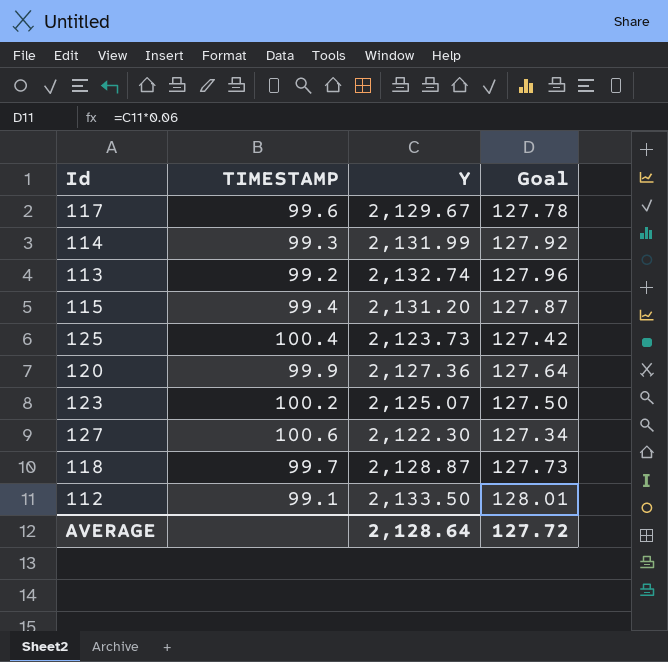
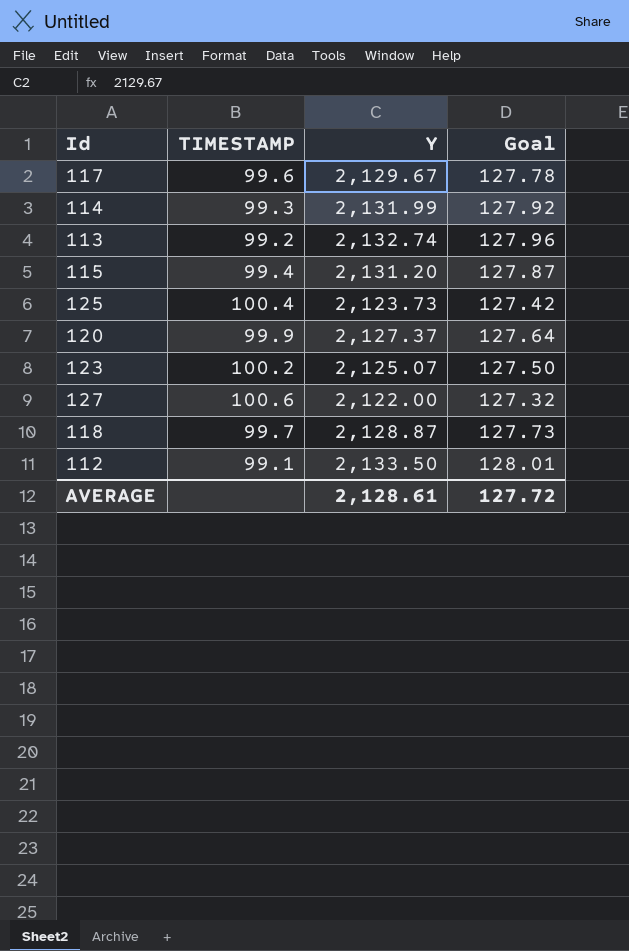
120 | Y: 2,127.36 -> 2,127.37
127 | Y: 2,122.30 -> 2,122.00
127 | Goal: 127.34 -> 127.32
AVERAGE | Y: 2,128.64 -> 2,128.61

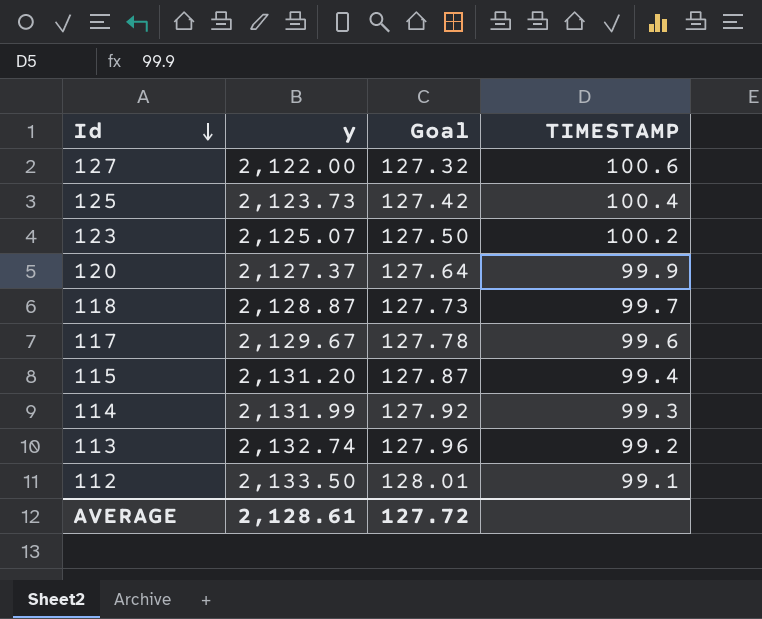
row order: none -> Id descending
column name: Y -> y
column TIMESTAMP | position: 2 -> 4

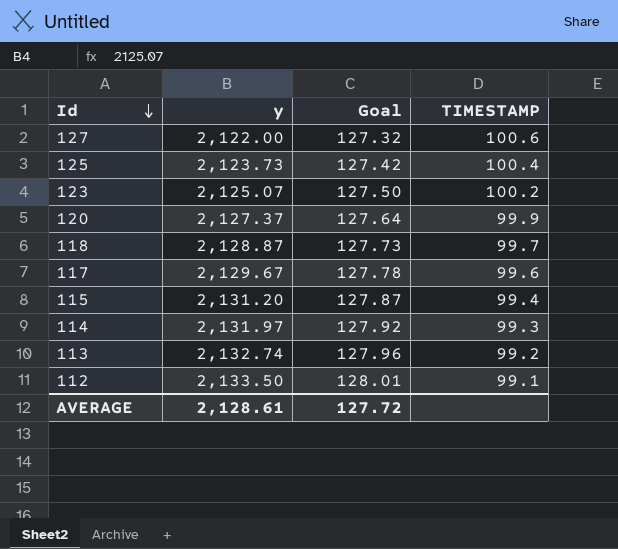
114 | y: 2,131.99 -> 2,131.97

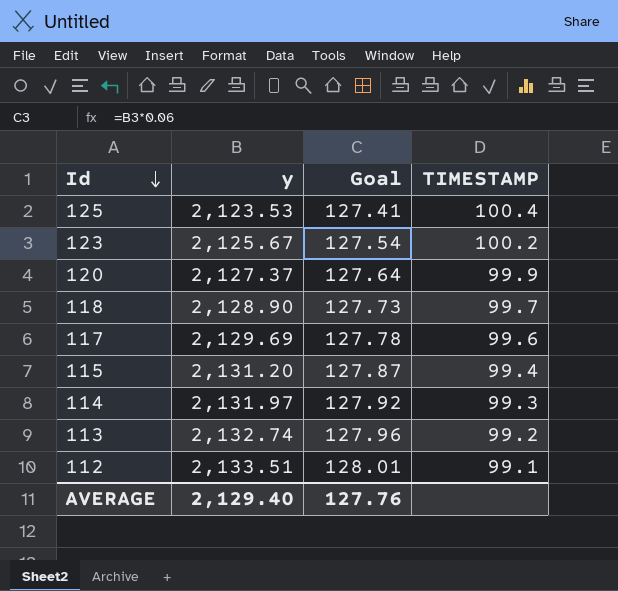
row 127: 2,122.00 | 127.32 | 100.6 -> none
125 | y: 2,123.73 -> 2,123.53
125 | Goal: 127.42 -> 127.41
123 | y: 2,125.07 -> 2,125.67
123 | Goal: 127.50 -> 127.54
118 | y: 2,128.87 -> 2,128.90
117 | y: 2,129.67 -> 2,129.69
112 | y: 2,133.50 -> 2,133.51
AVERAGE | y: 2,128.61 -> 2,129.40
AVERAGE | Goal: 127.72 -> 127.76

